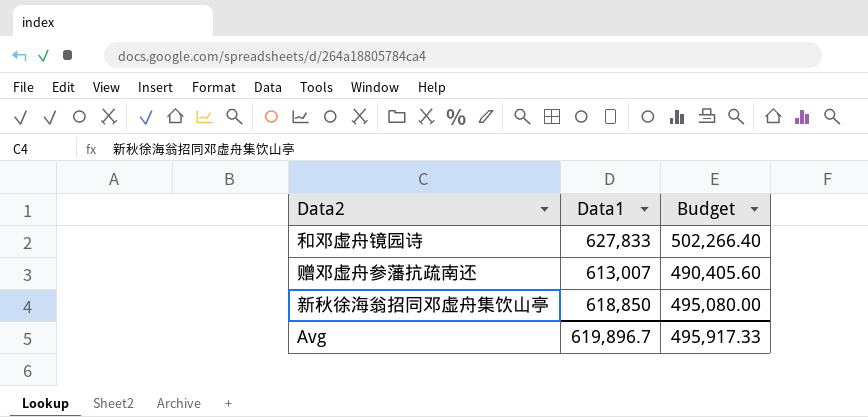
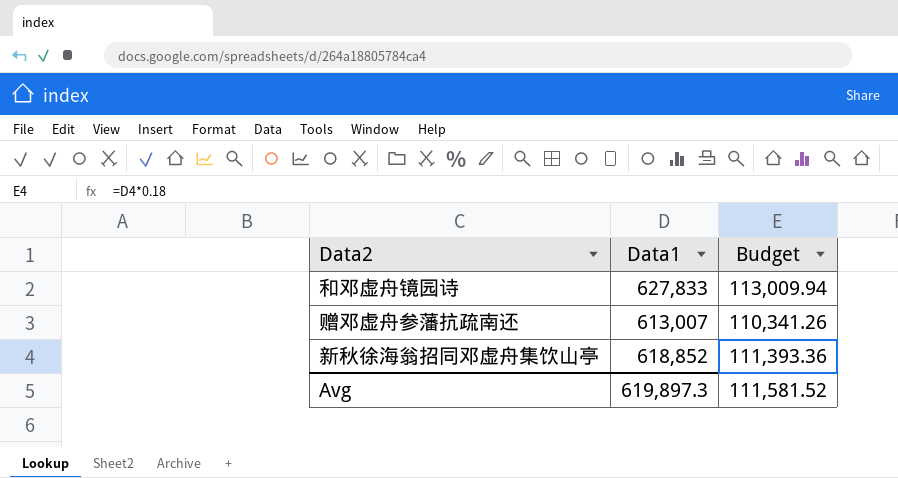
column Budget | formula: [Data1] * 0.8 -> [Data1] * 0.18
新秋徐海翁招同邓虚舟集饮山亭 | Data1: 618,850 -> 618,852
Avg | Data1: 619,896.7 -> 619,897.3
Avg | Budget: 495,917.33 -> 111,581.52

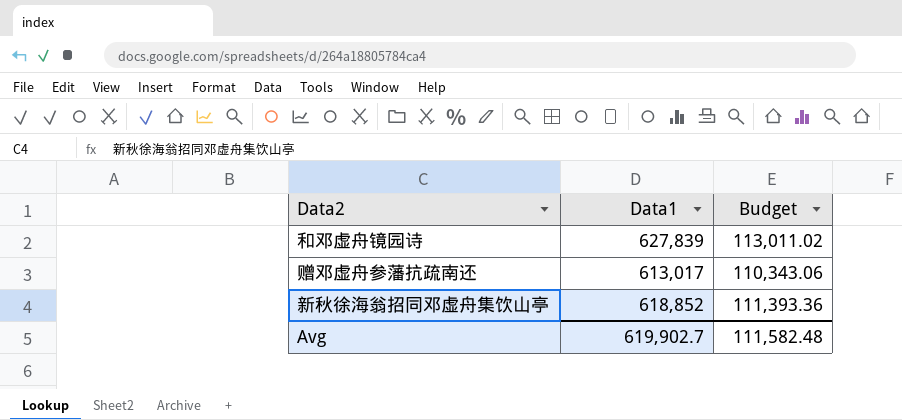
和邓虚舟镜园诗 | Data1: 627,833 -> 627,839
和邓虚舟镜园诗 | Budget: 113,009.94 -> 113,011.02
赠邓虚舟参藩抗疏南还 | Data1: 613,007 -> 613,017
赠邓虚舟参藩抗疏南还 | Budget: 110,341.26 -> 110,343.06
Avg | Data1: 619,897.3 -> 619,902.7
Avg | Budget: 111,581.52 -> 111,582.48

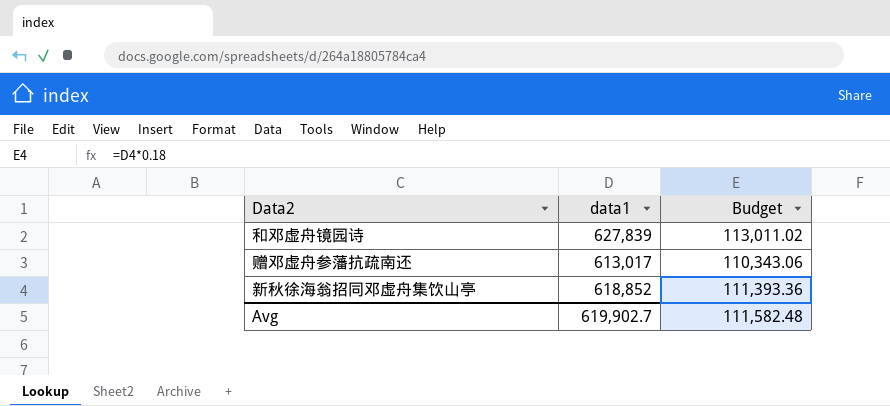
column name: Data1 -> data1

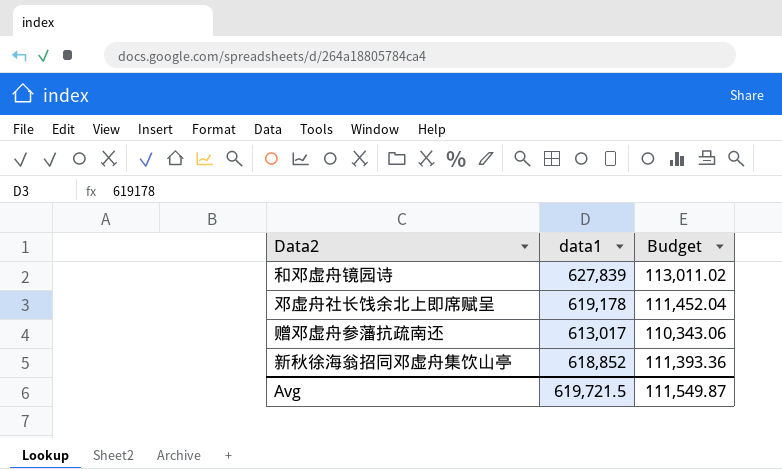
row 邓虚舟社长饯余北上即席赋呈: none -> 619,178 | 111,452.04
Avg | data1: 619,902.7 -> 619,721.5
Avg | Budget: 111,582.48 -> 111,549.87

